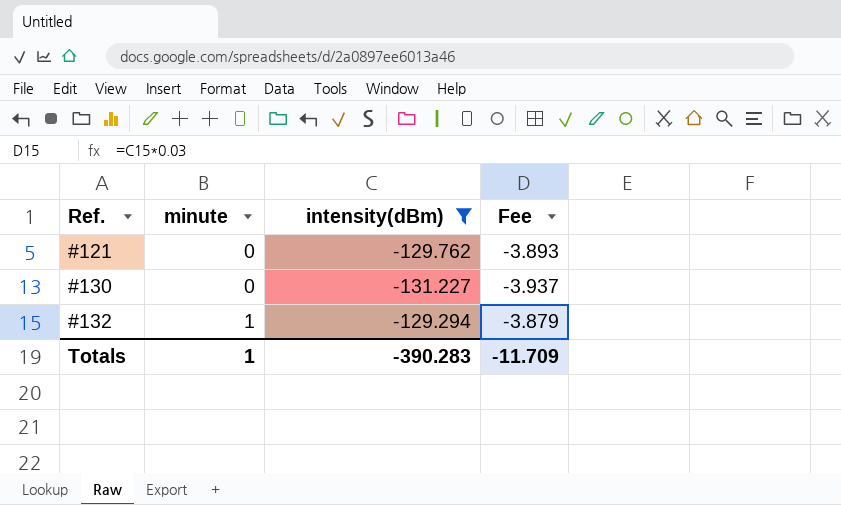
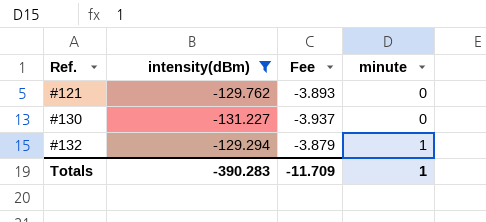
column minute | position: 2 -> 4

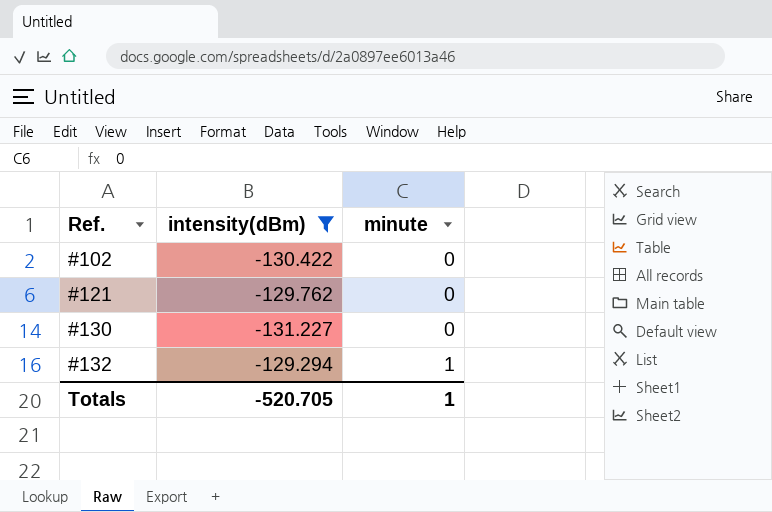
column Fee | formula: [intensity(dBm)] * 0.03 -> none
row #102: none -> -130.422 | 0
Totals | intensity(dBm): -390.283 -> -520.705

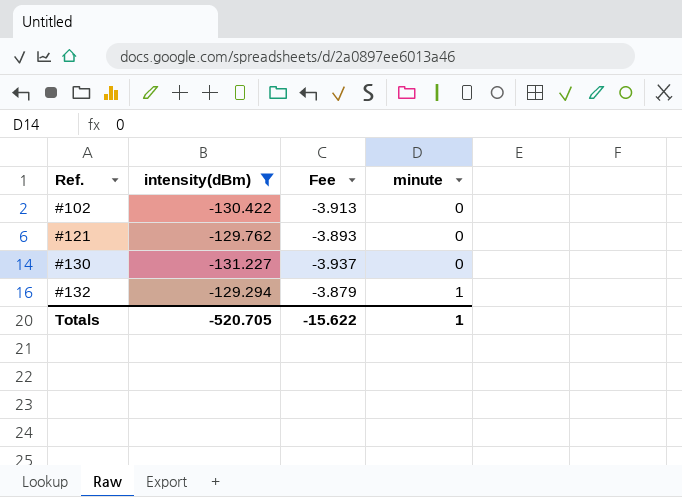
column Fee | formula: none -> [intensity(dBm)] * 0.03

